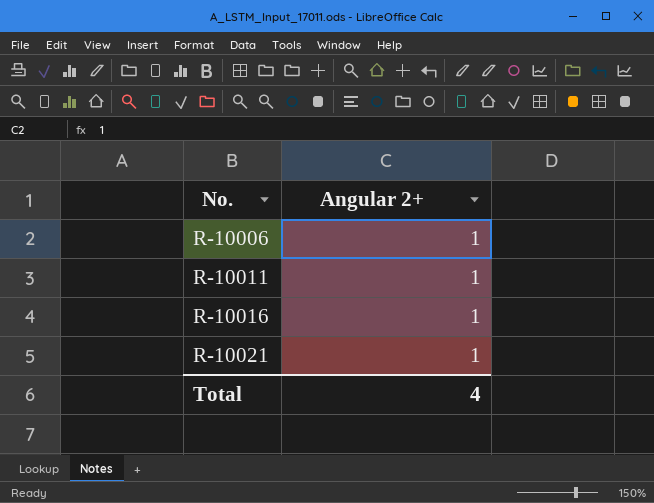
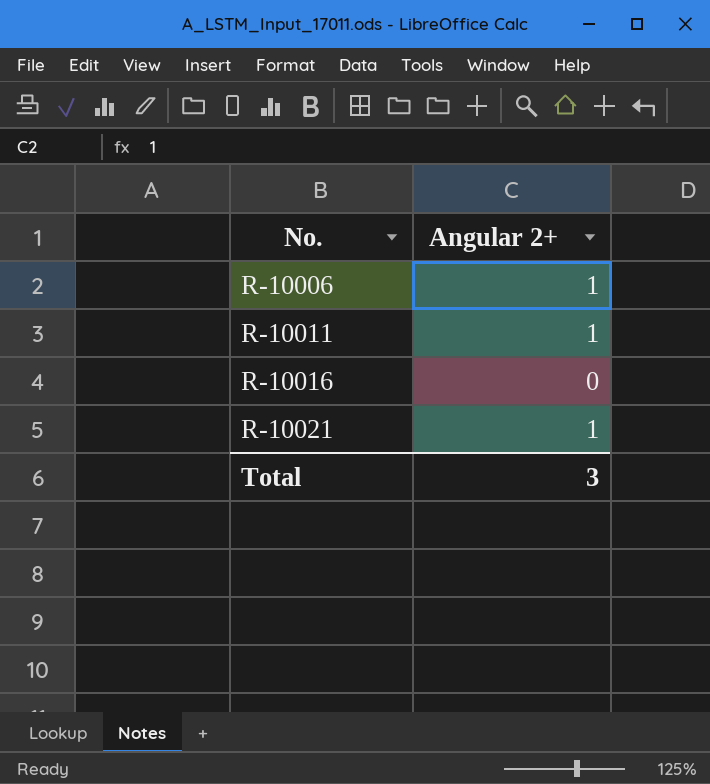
R-10016 | Angular 2+: 1 -> 0
Total | Angular 2+: 4 -> 3

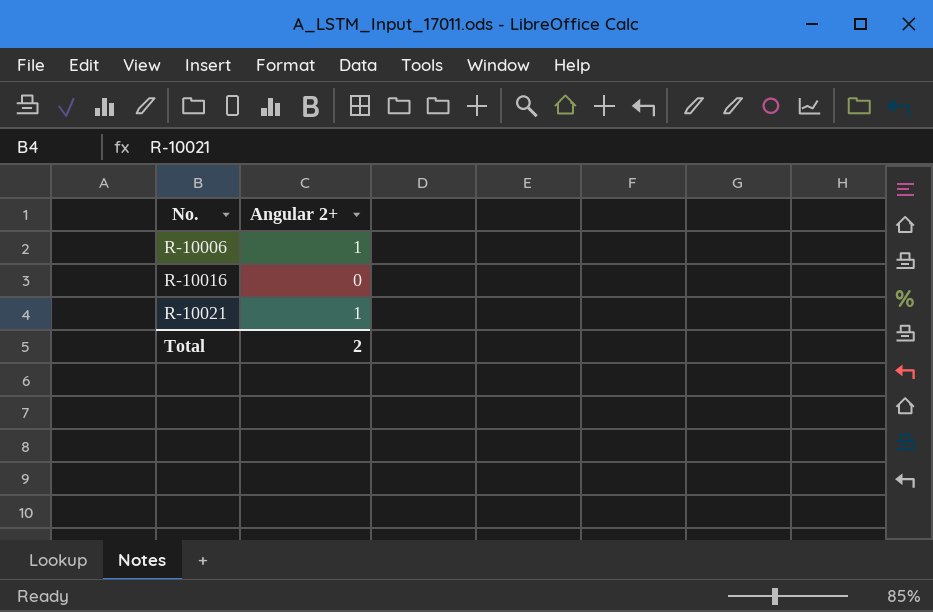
row R-10011: 1 -> none
Total | Angular 2+: 3 -> 2

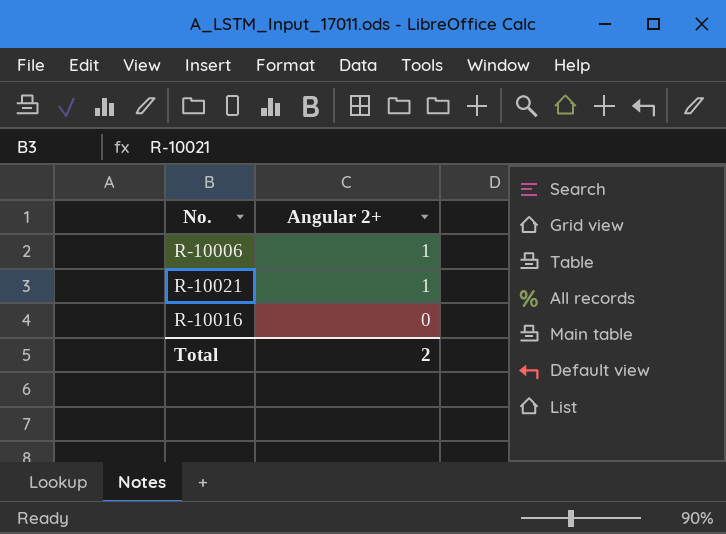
row order: No. ascending -> Angular 2+ descending

